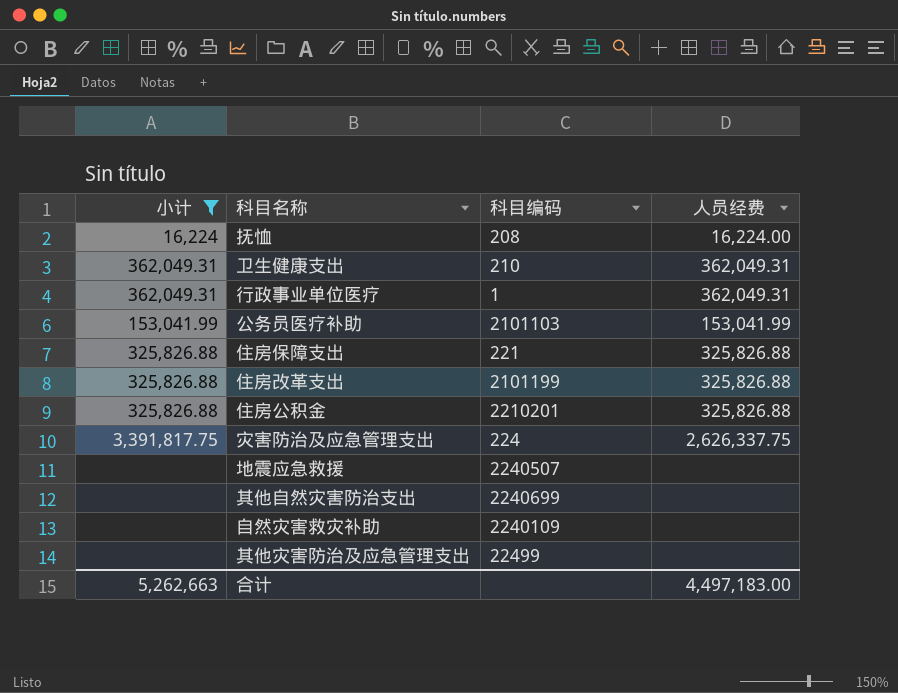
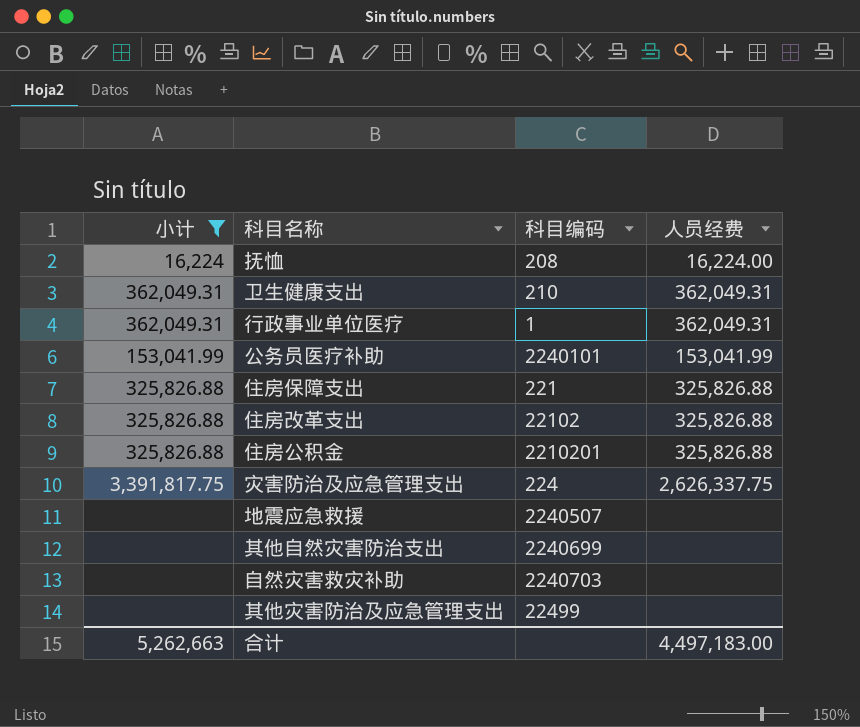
公务员医疗补助 | 科目编码: 2101103 -> 2240101
住房改革支出 | 科目编码: 2101199 -> 22102
自然灾害救灾补助 | 科目编码: 2240109 -> 2240703

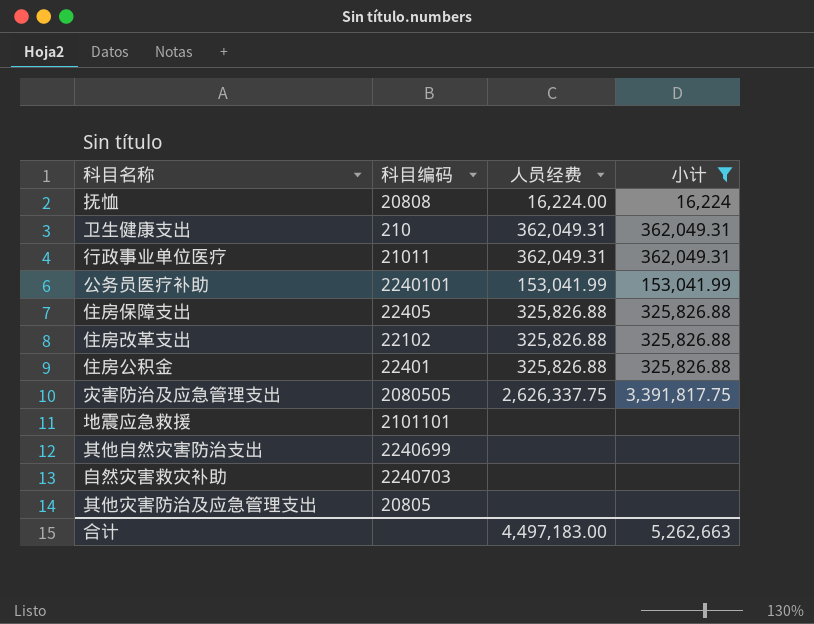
column 小计 | position: 1 -> 4
抚恤 | 科目编码: 208 -> 20808
行政事业单位医疗 | 科目编码: 1 -> 21011
住房保障支出 | 科目编码: 221 -> 22405
住房公积金 | 科目编码: 2210201 -> 22401
灾害防治及应急管理支出 | 科目编码: 224 -> 2080505
地震应急救援 | 科目编码: 2240507 -> 2101101
其他灾害防治及应急管理支出 | 科目编码: 22499 -> 20805

